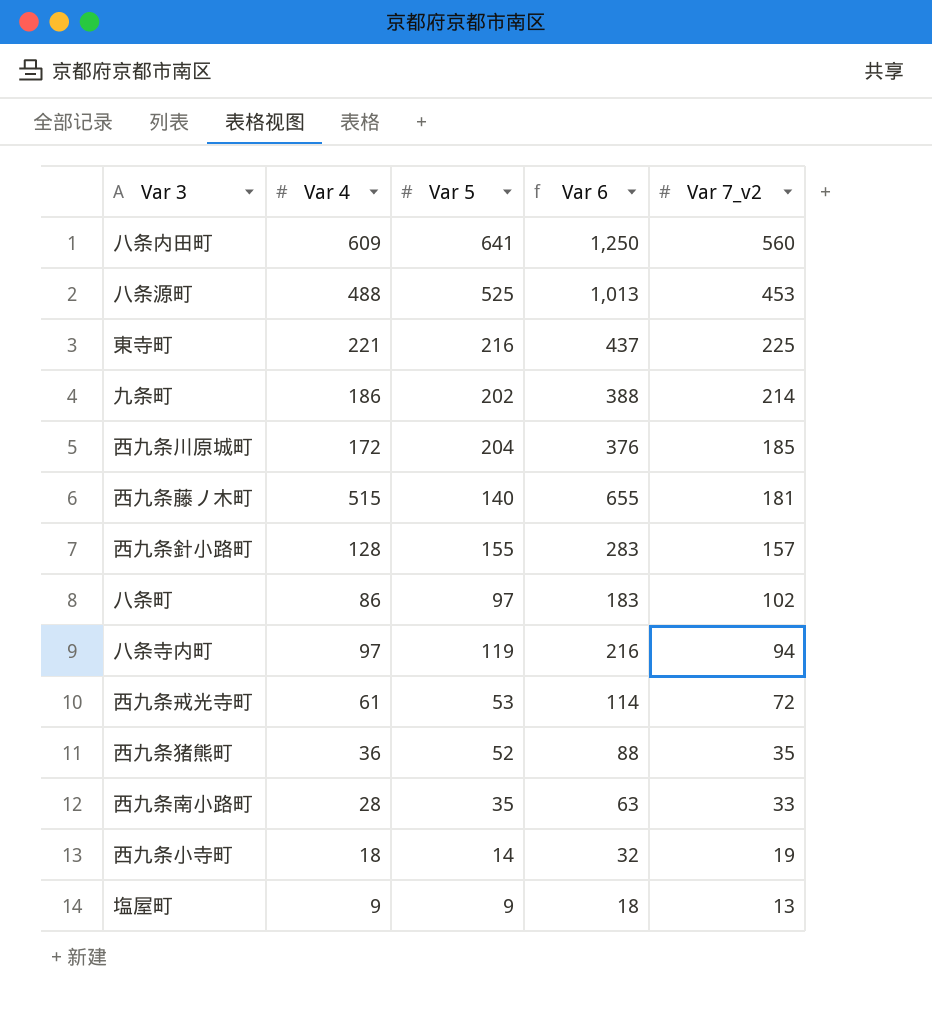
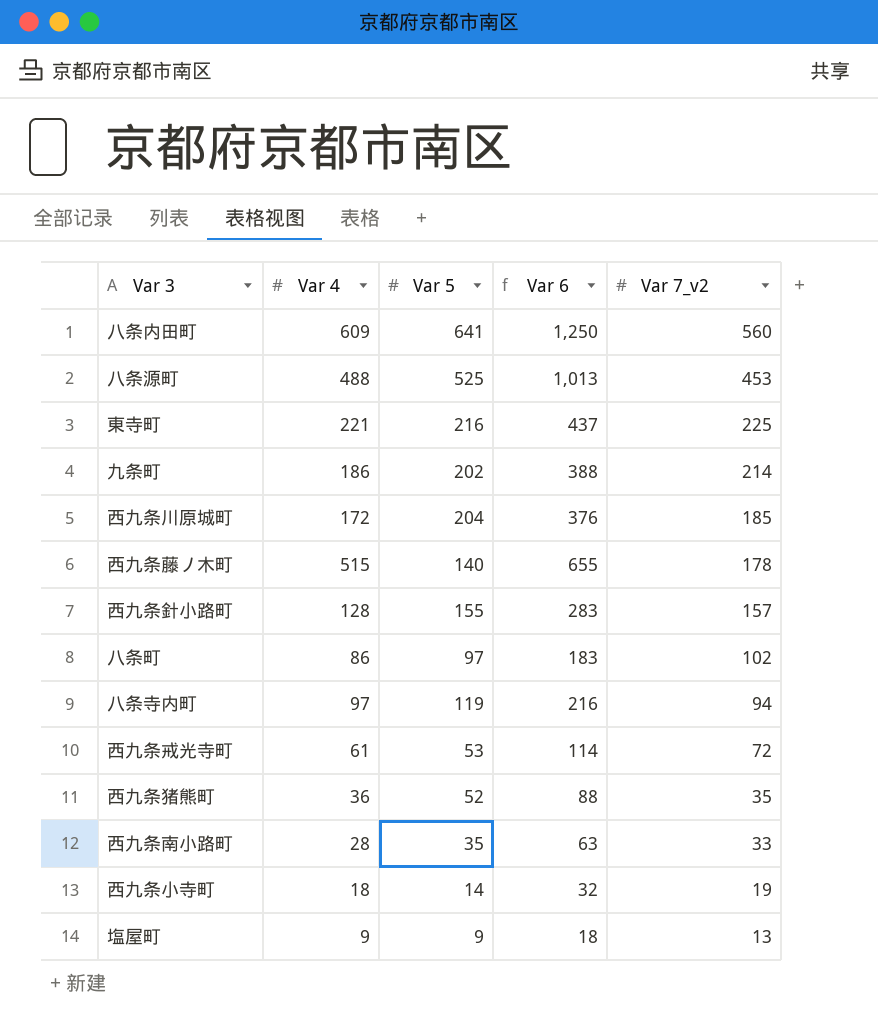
西九条藤ノ木町 | Var 7_v2: 181 -> 178

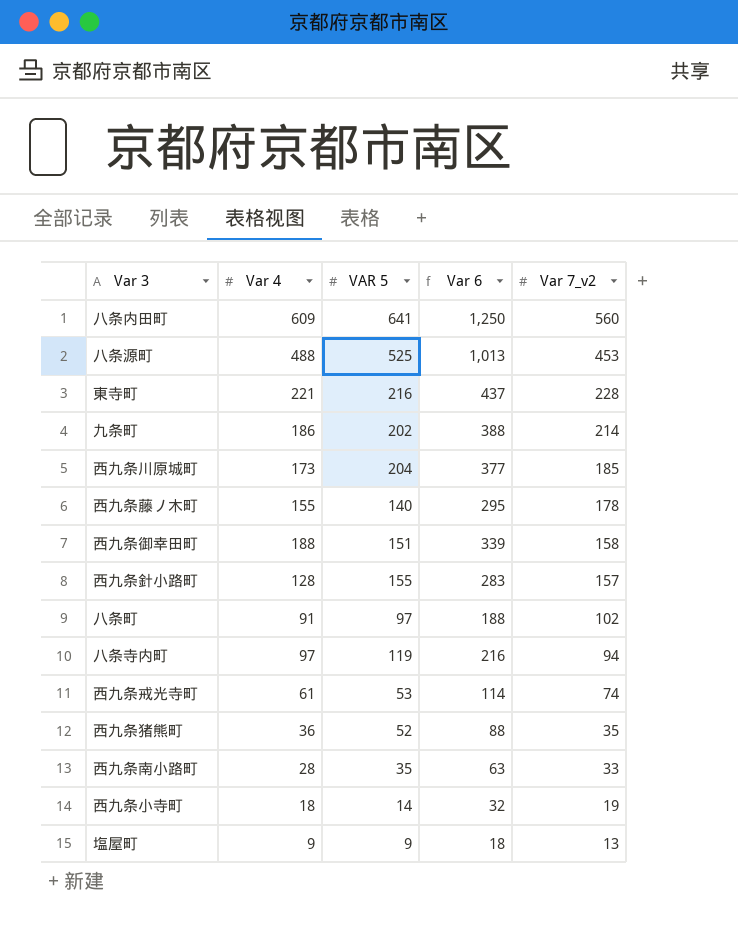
column name: Var 5 -> VAR 5
東寺町 | Var 7_v2: 225 -> 228
西九条川原城町 | Var 4: 172 -> 173
西九条川原城町 | Var 6: 376 -> 377
西九条藤ノ木町 | Var 4: 515 -> 155
西九条藤ノ木町 | Var 6: 655 -> 295
row 西九条御幸田町: none -> 188 | 151 | 339 | 158
八条町 | Var 4: 86 -> 91
八条町 | Var 6: 183 -> 188
西九条戒光寺町 | Var 7_v2: 72 -> 74

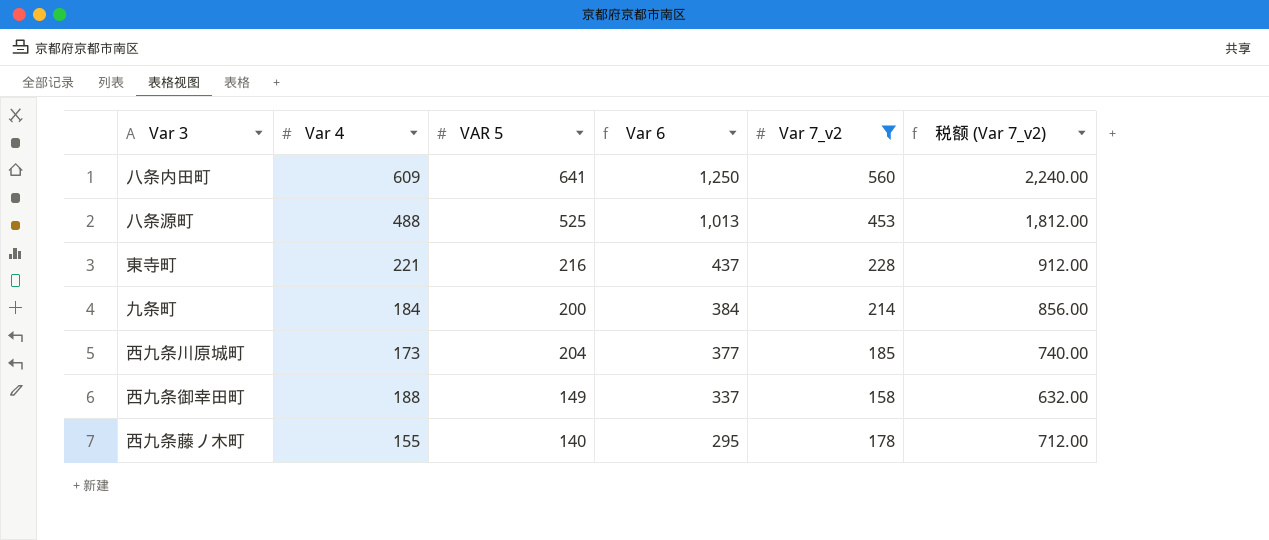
filter: none -> Var 7_v2 >= 158
row order: Var 7_v2 descending -> Var 6 descending
column 税额 (Var 7_v2) | formula: none -> [Var 7_v2] * 4
九条町 | Var 4: 186 -> 184
九条町 | VAR 5: 202 -> 200
九条町 | Var 6: 388 -> 384
西九条御幸田町 | VAR 5: 151 -> 149
西九条御幸田町 | Var 6: 339 -> 337

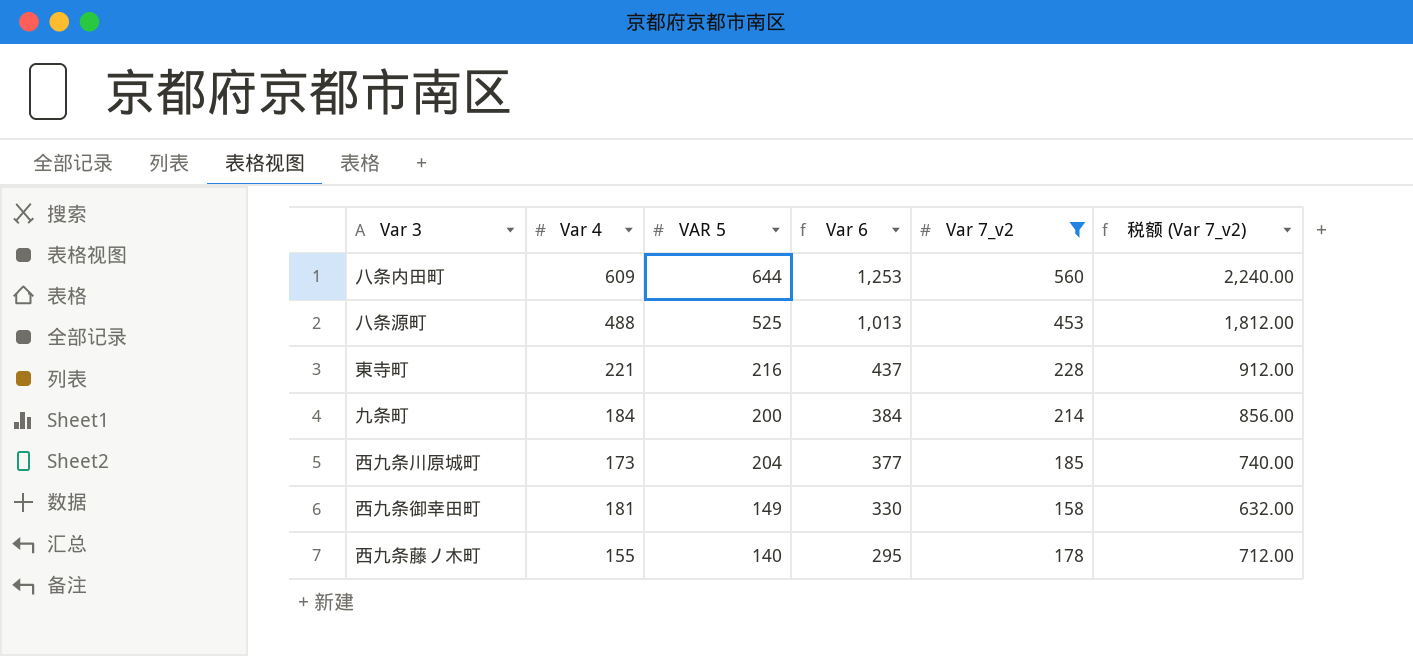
八条内田町 | VAR 5: 641 -> 644
八条内田町 | Var 6: 1,250 -> 1,253
西九条御幸田町 | Var 4: 188 -> 181
西九条御幸田町 | Var 6: 337 -> 330

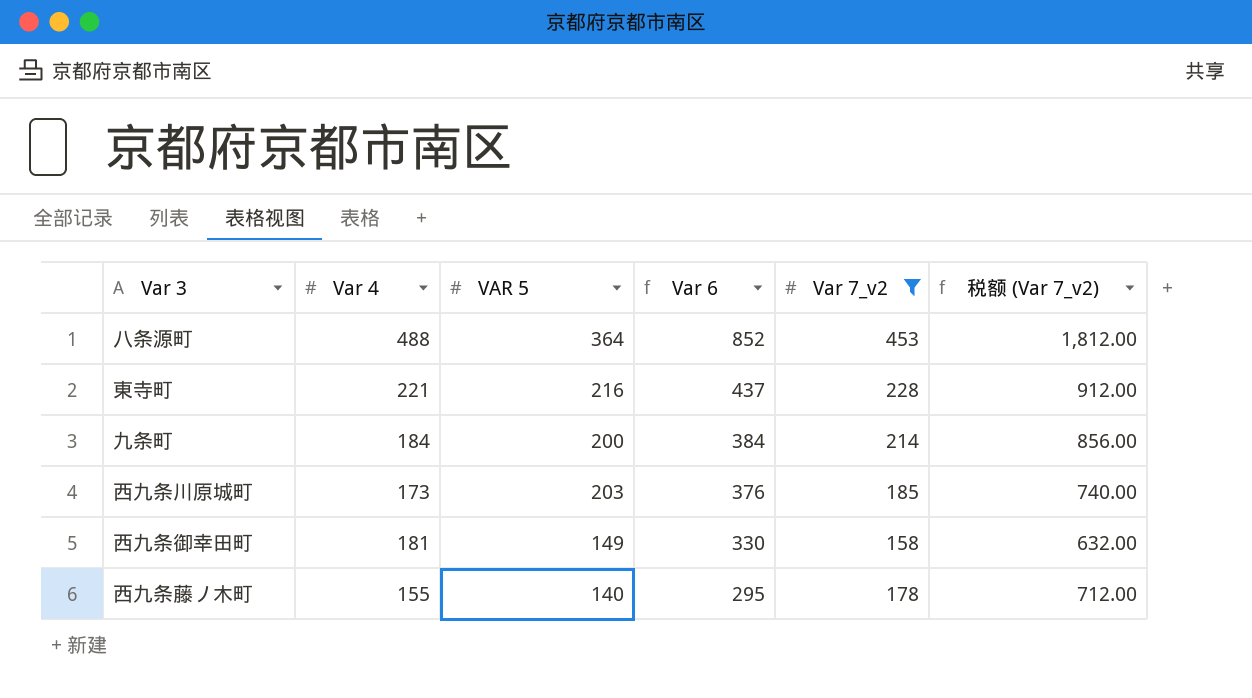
row 八条内田町: 609 | 644 | 1,253 | 560 | 2,240.00 -> none
八条源町 | VAR 5: 525 -> 364
八条源町 | Var 6: 1,013 -> 852
西九条川原城町 | VAR 5: 204 -> 203
西九条川原城町 | Var 6: 377 -> 376

